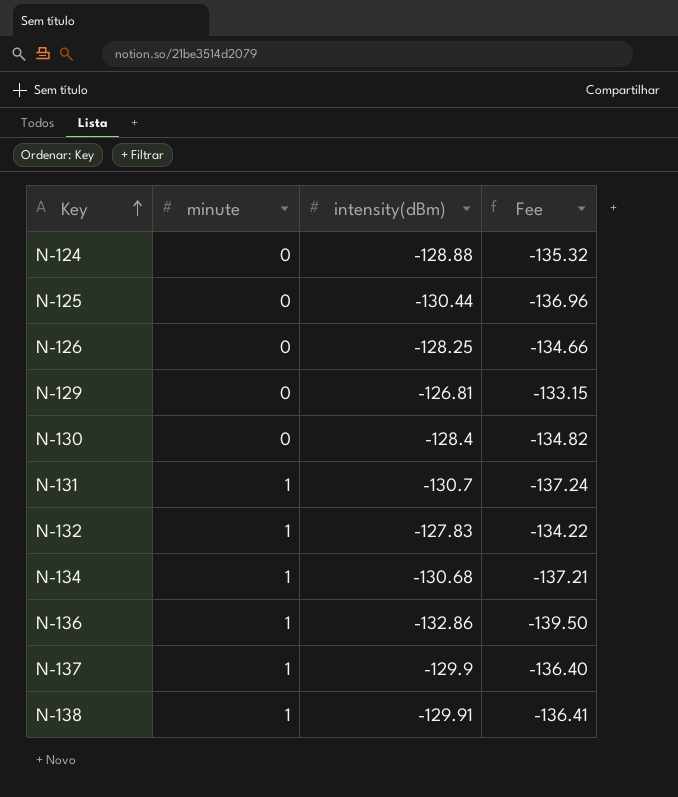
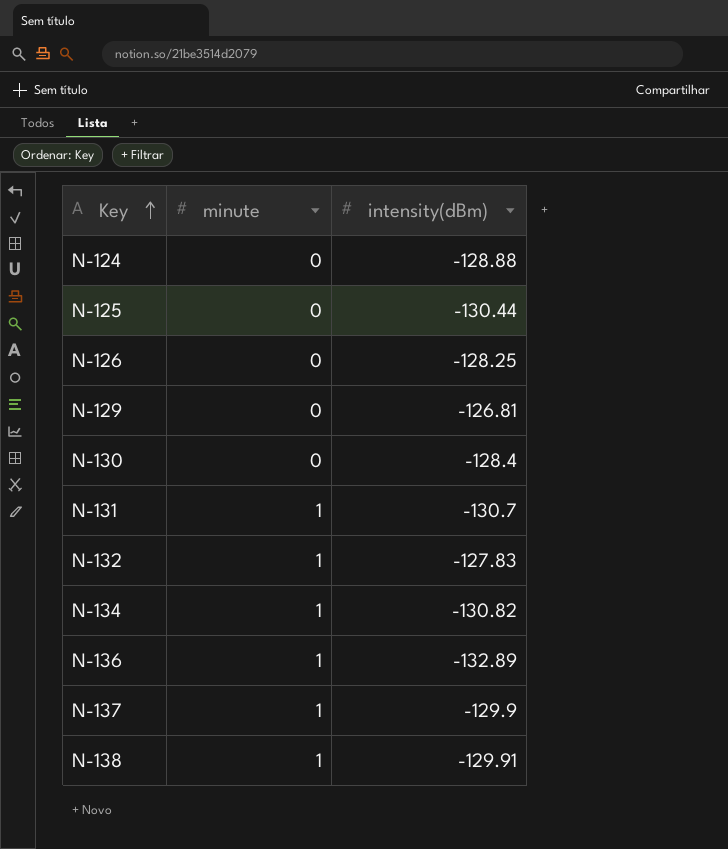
column Fee | formula: [intensity(dBm)] * 1.05 -> none
N-134 | intensity(dBm): -130.68 -> -130.82
N-136 | intensity(dBm): -132.86 -> -132.89

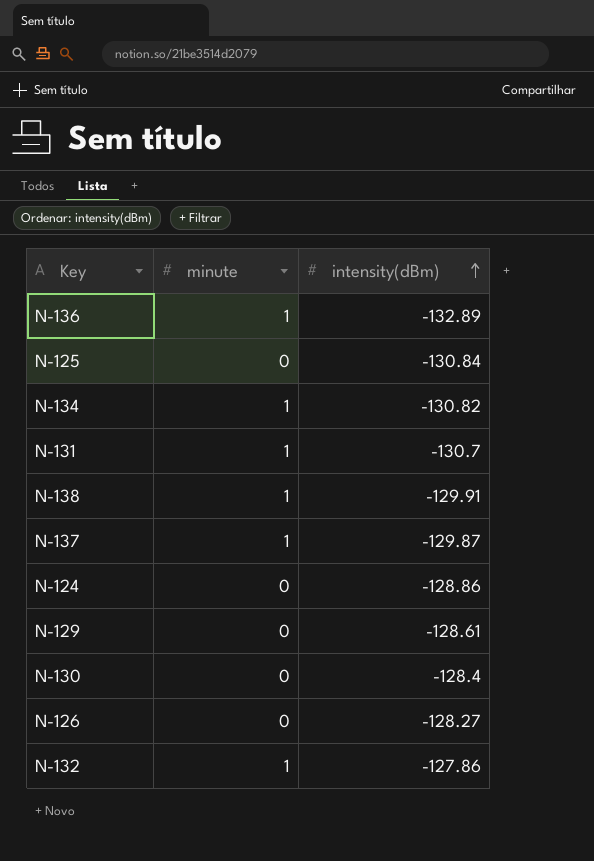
row order: Key ascending -> intensity(dBm) ascending
N-125 | intensity(dBm): -130.44 -> -130.84
N-137 | intensity(dBm): -129.9 -> -129.87
N-124 | intensity(dBm): -128.88 -> -128.86
N-129 | intensity(dBm): -126.81 -> -128.61
N-126 | intensity(dBm): -128.25 -> -128.27
N-132 | intensity(dBm): -127.83 -> -127.86

